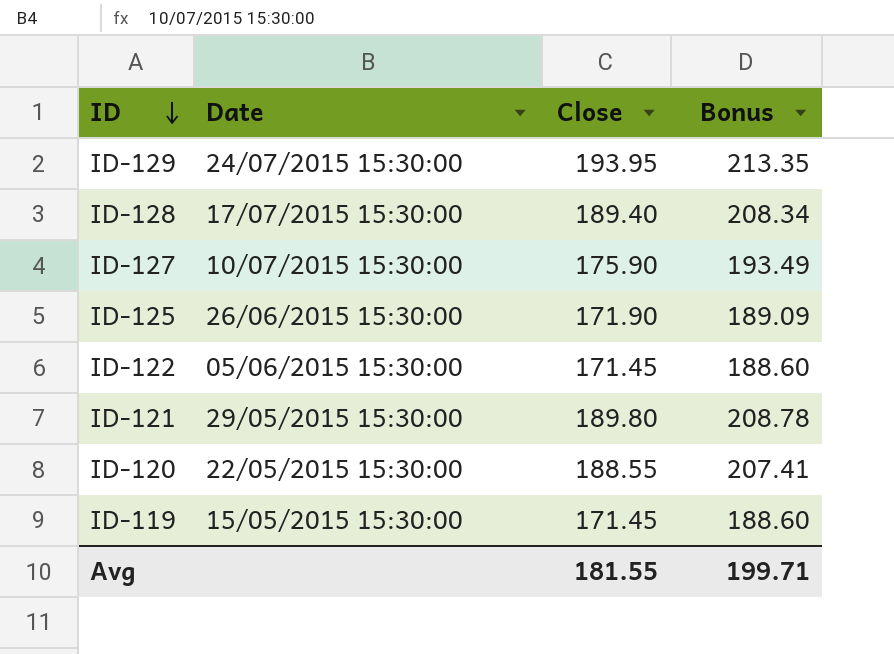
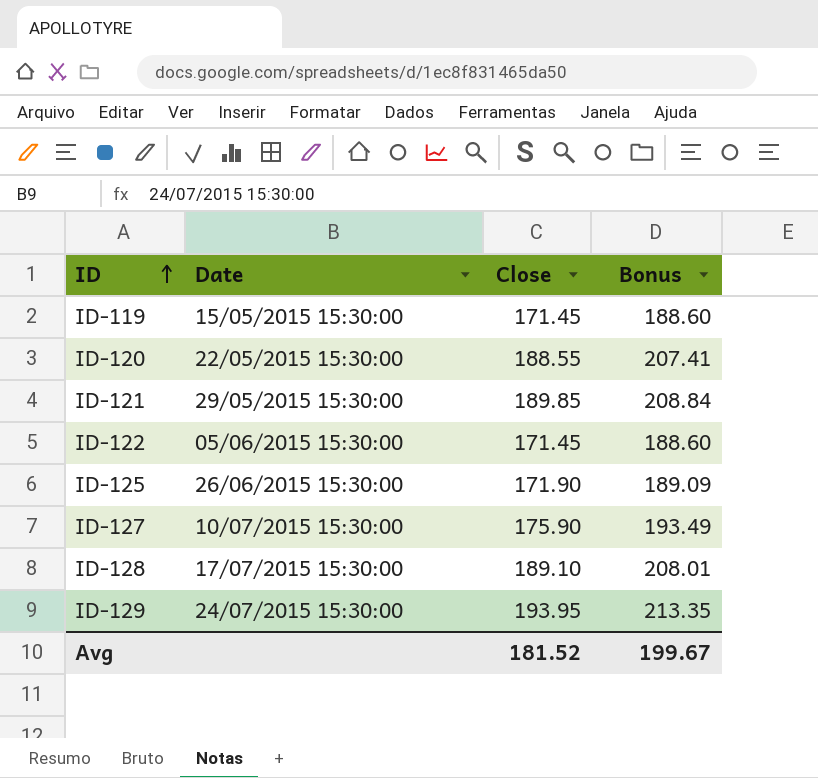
row order: ID descending -> ID ascending
ID-121 | Close: 189.80 -> 189.85
ID-121 | Bonus: 208.78 -> 208.84
ID-128 | Close: 189.40 -> 189.10
ID-128 | Bonus: 208.34 -> 208.01
Avg | Close: 181.55 -> 181.52
Avg | Bonus: 199.71 -> 199.67

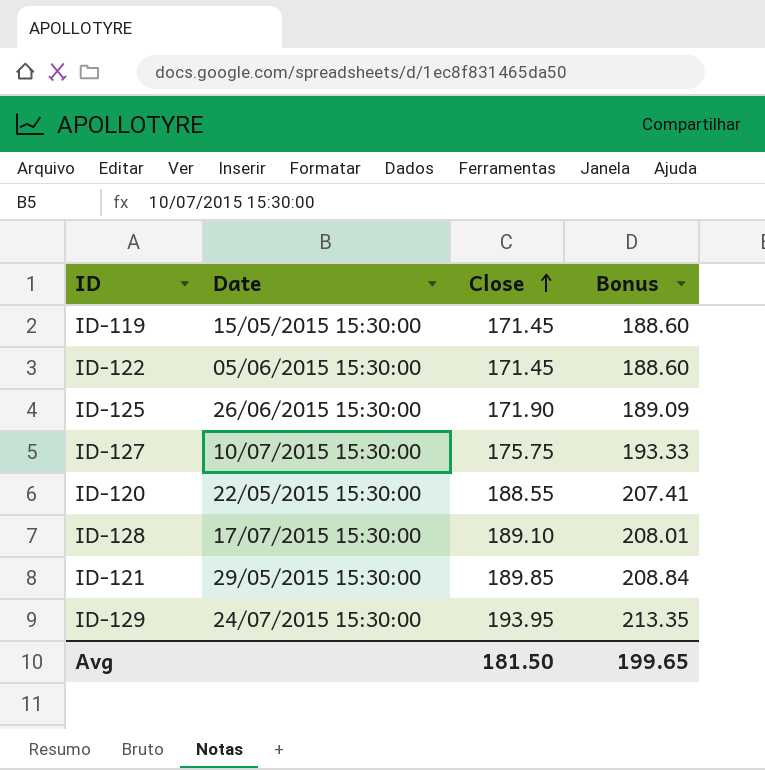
row order: ID ascending -> Close ascending
ID-127 | Close: 175.90 -> 175.75
ID-127 | Bonus: 193.49 -> 193.33
Avg | Close: 181.52 -> 181.50
Avg | Bonus: 199.67 -> 199.65

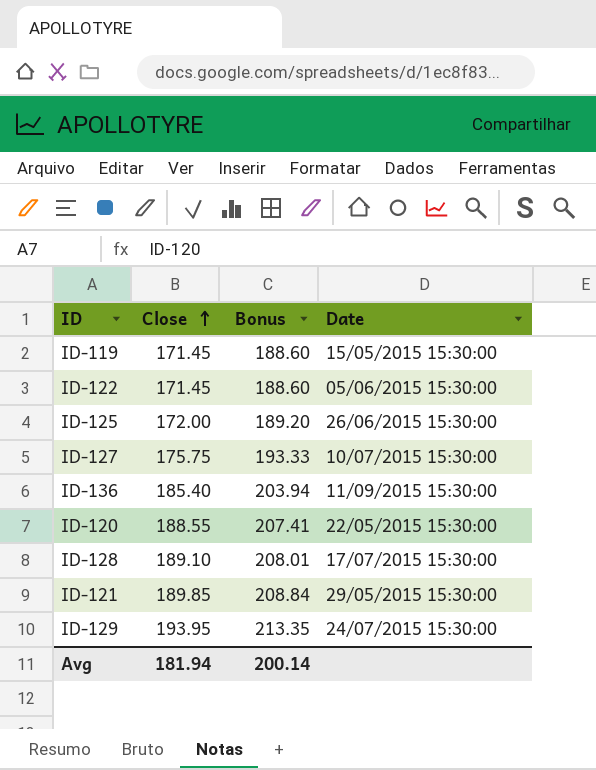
column Date | position: 2 -> 4
ID-125 | Close: 171.90 -> 172.00
ID-125 | Bonus: 189.09 -> 189.20
row ID-136: none -> 185.40 | 203.94 | 11/09/2015 15:30:00
Avg | Close: 181.50 -> 181.94
Avg | Bonus: 199.65 -> 200.14

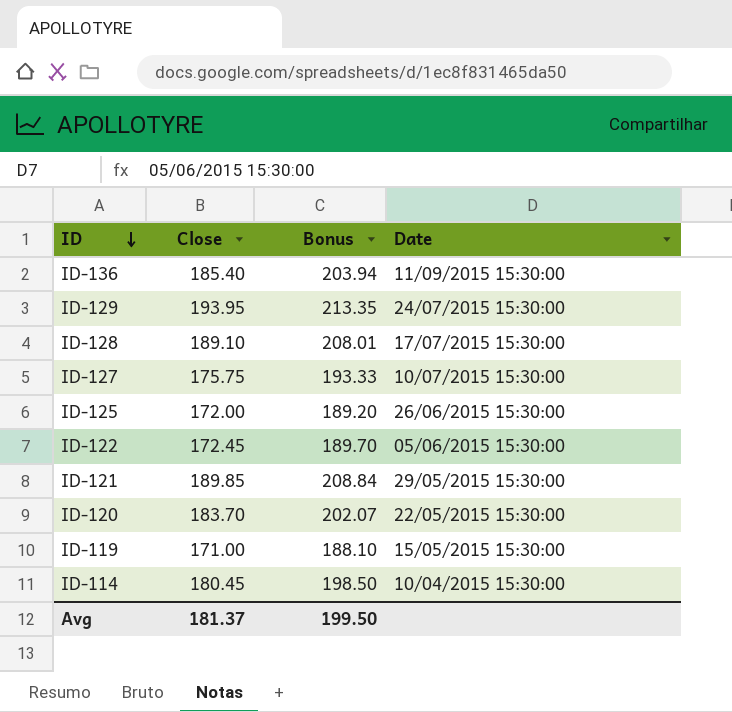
row order: Close ascending -> ID descending
ID-122 | Close: 171.45 -> 172.45
ID-122 | Bonus: 188.60 -> 189.70
ID-120 | Close: 188.55 -> 183.70
ID-120 | Bonus: 207.41 -> 202.07
ID-119 | Close: 171.45 -> 171.00
ID-119 | Bonus: 188.60 -> 188.10
row ID-114: none -> 180.45 | 198.50 | 10/04/2015 15:30:00
Avg | Close: 181.94 -> 181.37
Avg | Bonus: 200.14 -> 199.50

